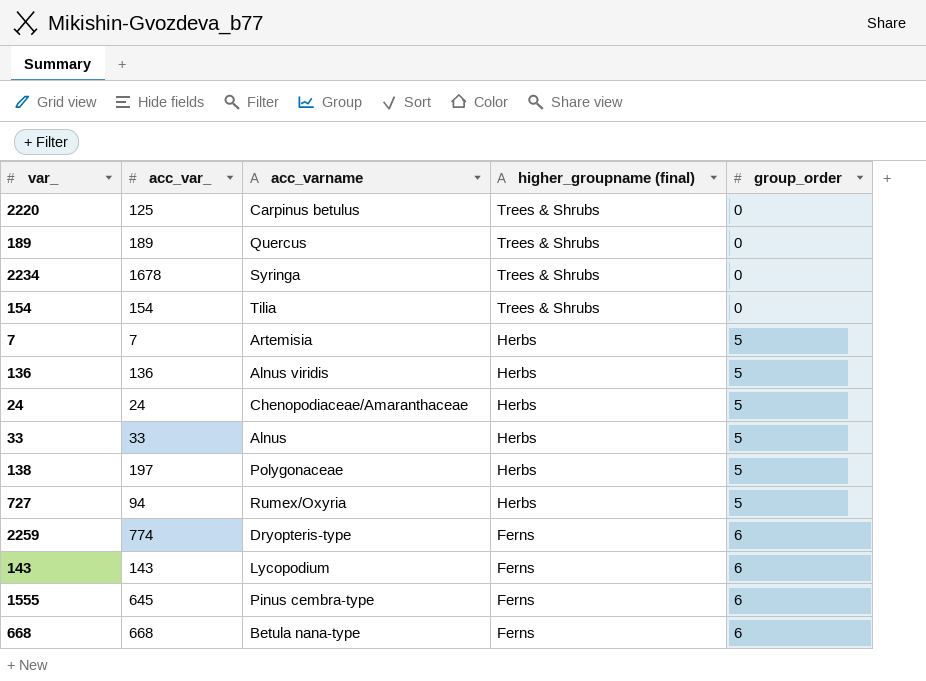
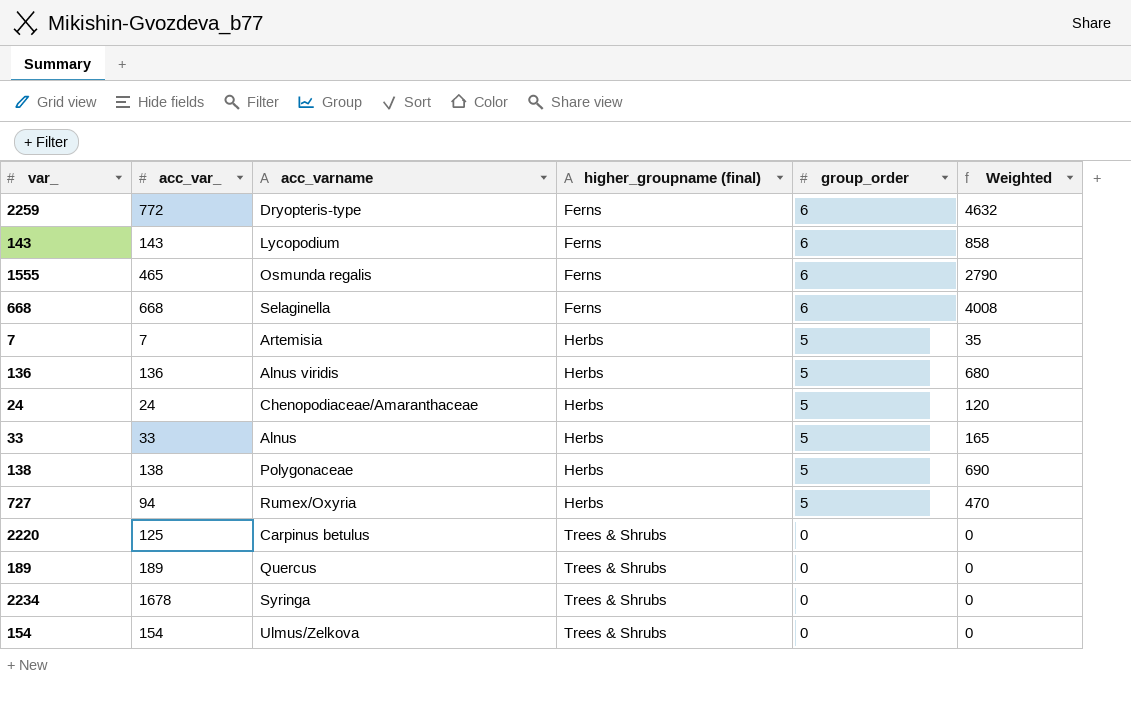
row order: higher_groupname (final) descending -> higher_groupname (final) ascending
column Weighted | formula: none -> [acc_var_] * [group_order]
2259 | acc_var_: 774 -> 772
1555 | acc_var_: 645 -> 465
1555 | acc_varname: Pinus cembra-type -> Osmunda regalis
668 | acc_varname: Betula nana-type -> Selaginella
138 | acc_var_: 197 -> 138
154 | acc_varname: Tilia -> Ulmus/Zelkova

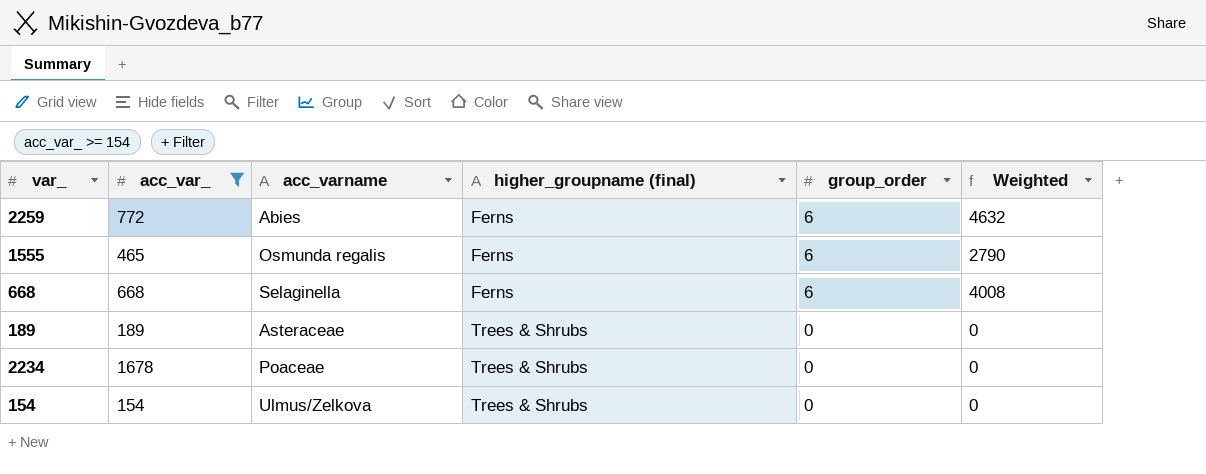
filter: none -> acc_var_ >= 154
2259 | acc_varname: Dryopteris-type -> Abies
189 | acc_varname: Quercus -> Asteraceae
2234 | acc_varname: Syringa -> Poaceae

